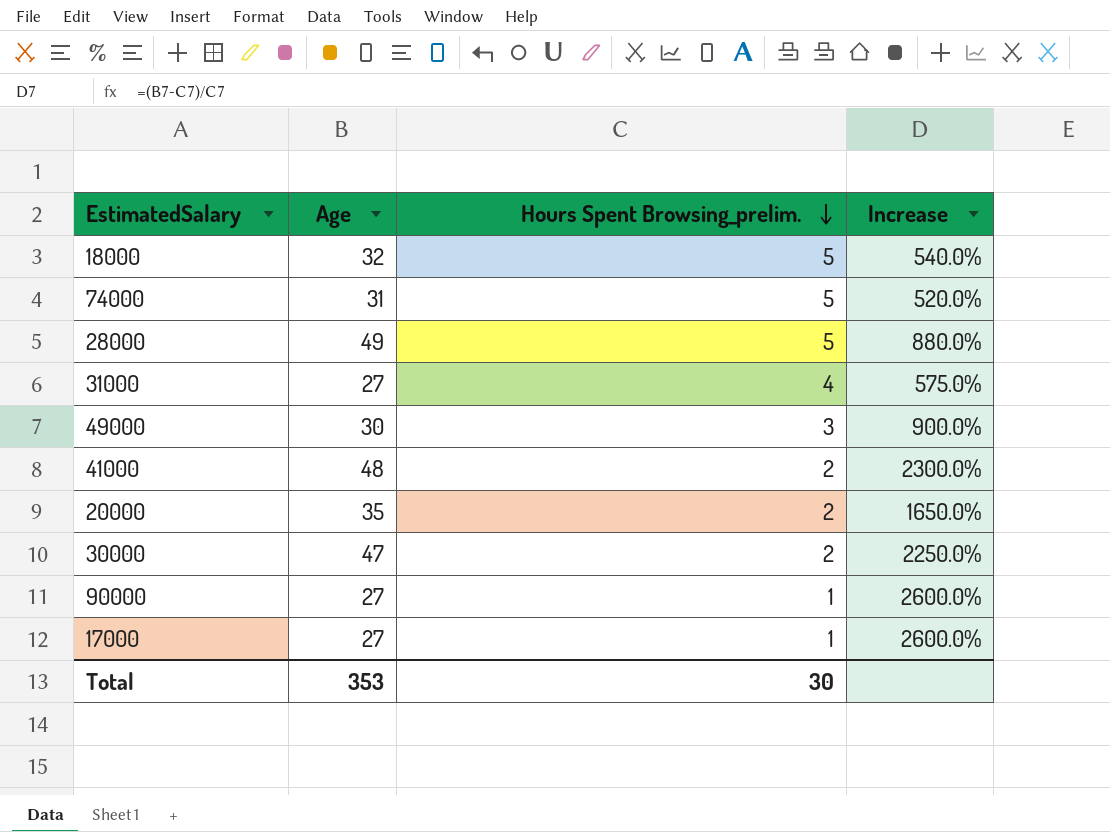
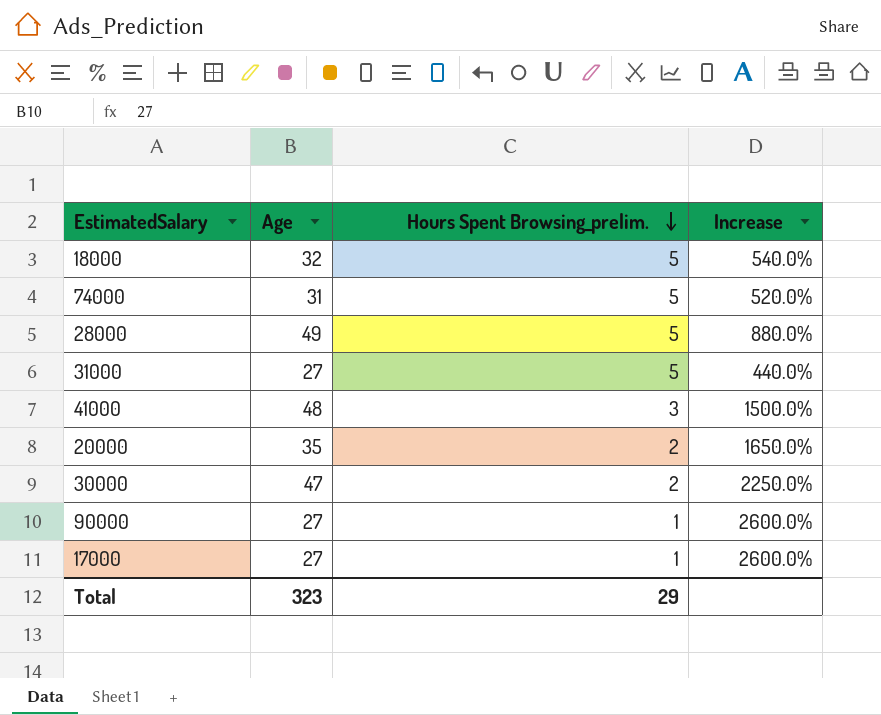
row 49000: 30 | 3 | 900.0% -> none
31000 | Hours Spent Browsing_prelim.: 4 -> 5
31000 | Increase: 575.0% -> 440.0%
41000 | Hours Spent Browsing_prelim.: 2 -> 3
41000 | Increase: 2300.0% -> 1500.0%
Total | Age: 353 -> 323
Total | Hours Spent Browsing_prelim.: 30 -> 29

